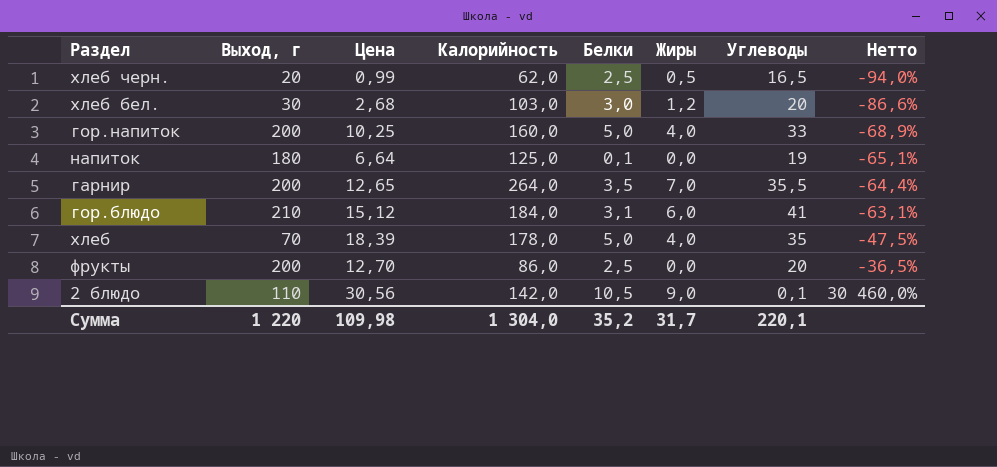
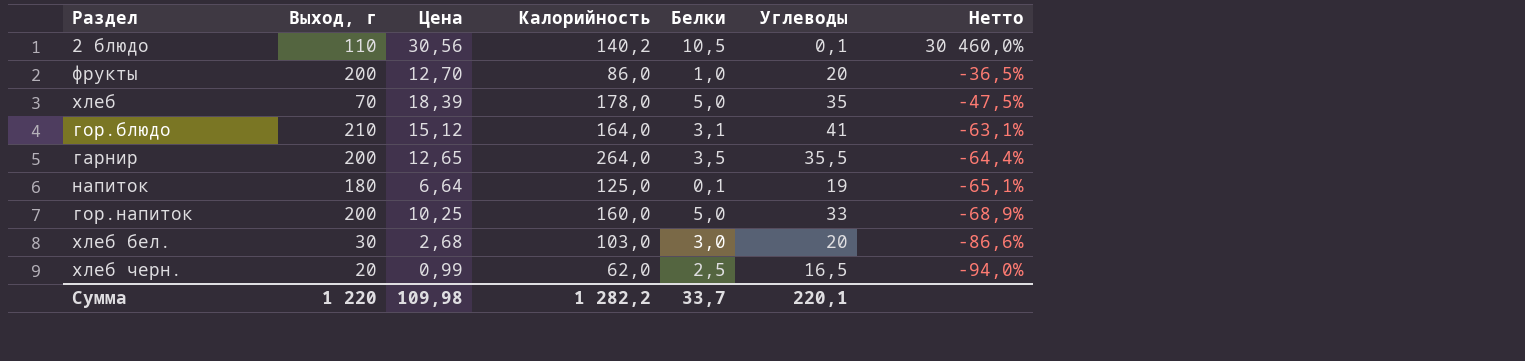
row order: Нетто ascending -> Нетто descending
column Жиры | position: 6 -> none
2 блюдо | Калорийность: 142,0 -> 140,2
фрукты | Белки: 2,5 -> 1,0
гор.блюдо | Калорийность: 184,0 -> 164,0
Сумма | Калорийность: 1 304,0 -> 1 282,2
Сумма | Белки: 35,2 -> 33,7

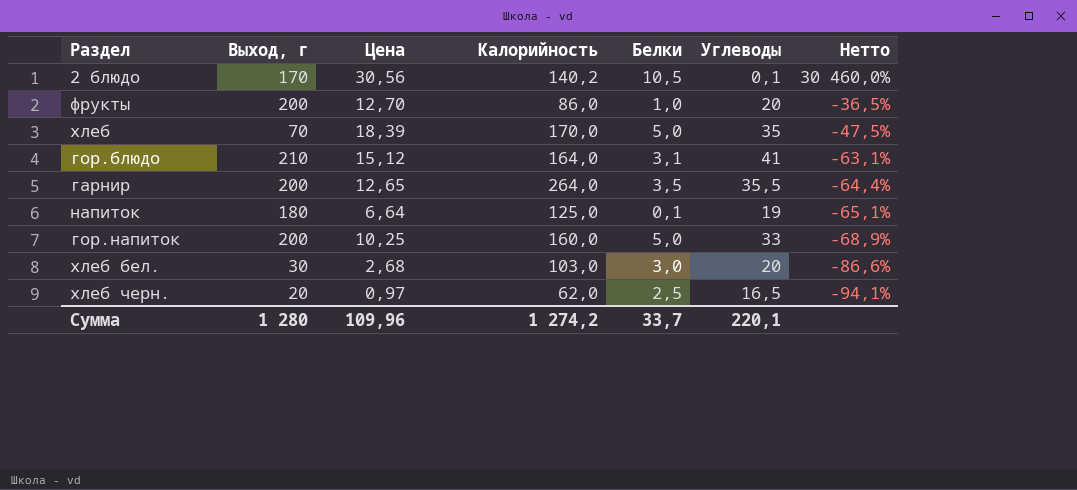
2 блюдо | Выход, г: 110 -> 170
хлеб | Калорийность: 178,0 -> 170,0
хлеб черн. | Цена: 0,99 -> 0,97
хлеб черн. | Нетто: -94,0% -> -94,1%
Сумма | Выход, г: 1 220 -> 1 280
Сумма | Цена: 109,98 -> 109,96
Сумма | Калорийность: 1 282,2 -> 1 274,2

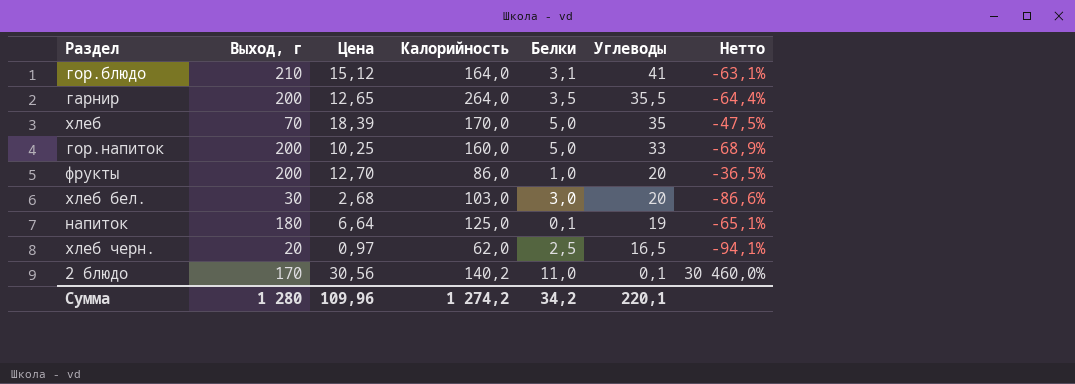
row order: Нетто descending -> Углеводы descending
2 блюдо | Белки: 10,5 -> 11,0
Сумма | Белки: 33,7 -> 34,2

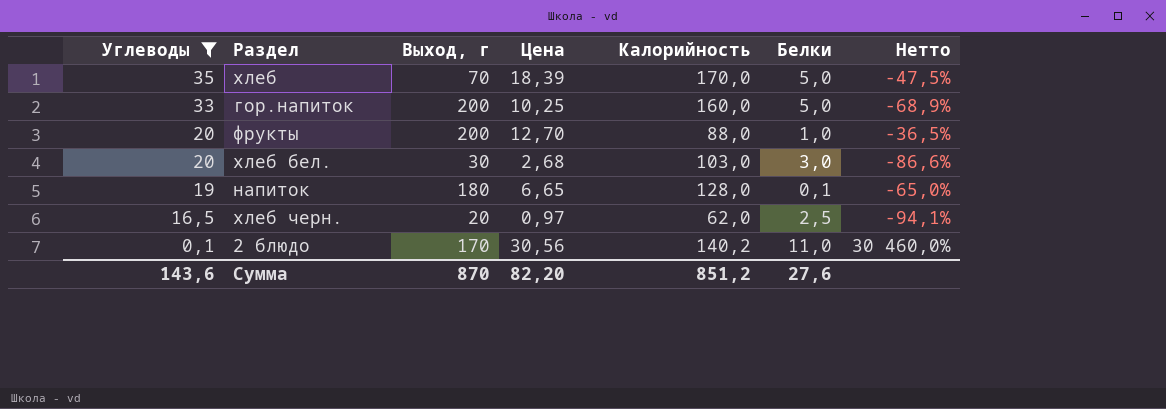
filter: none -> Углеводы <= 35
column Углеводы | position: 6 -> 1
фрукты | Калорийность: 86,0 -> 88,0
напиток | Цена: 6,64 -> 6,65
напиток | Калорийность: 125,0 -> 128,0
напиток | Нетто: -65,1% -> -65,0%
Сумма | Углеводы: 220,1 -> 143,6
Сумма | Выход, г: 1 280 -> 870
Сумма | Цена: 109,96 -> 82,20
Сумма | Калорийность: 1 274,2 -> 851,2
Сумма | Белки: 34,2 -> 27,6

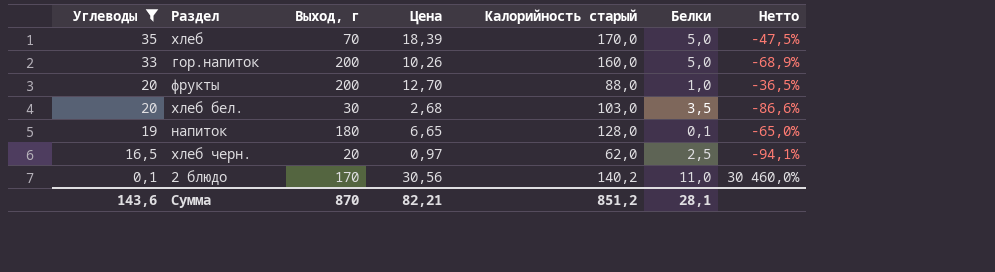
column name: Калорийность -> Калорийность старый
гор.напиток | Цена: 10,25 -> 10,26
хлеб бел. | Белки: 3,0 -> 3,5
Сумма | Цена: 82,20 -> 82,21
Сумма | Белки: 27,6 -> 28,1

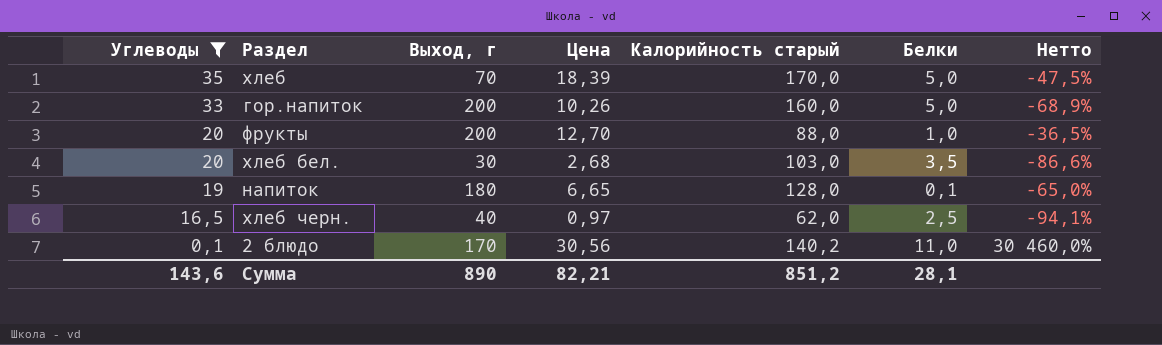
хлеб черн. | Выход, г: 20 -> 40
Сумма | Выход, г: 870 -> 890

